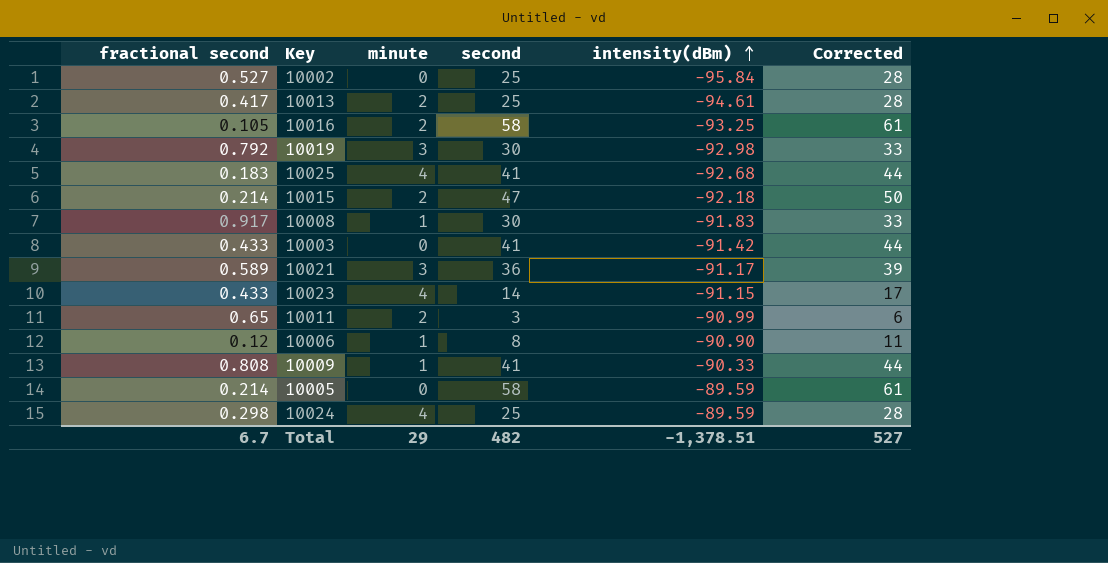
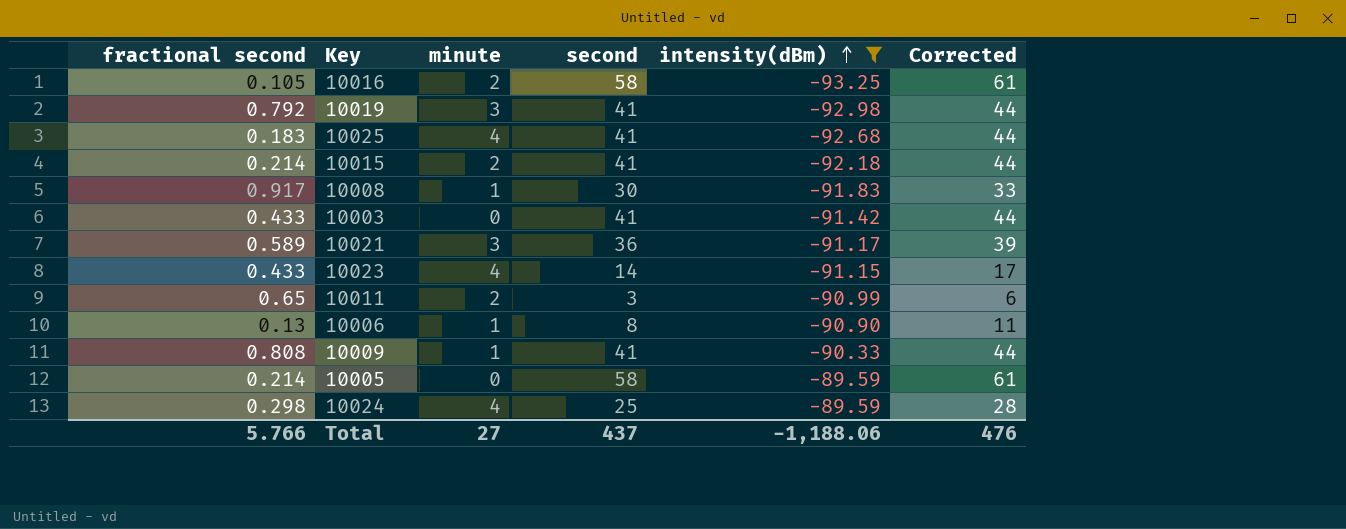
filter: none -> intensity(dBm) >= -93.25
10019 | second: 30 -> 41
10019 | Corrected: 33 -> 44
10015 | second: 47 -> 41
10015 | Corrected: 50 -> 44
10006 | fractional second: 0.12 -> 0.13
Total | fractional second: 6.7 -> 5.766
Total | minute: 29 -> 27
Total | second: 482 -> 437
Total | intensity(dBm): -1,378.51 -> -1,188.06
Total | Corrected: 527 -> 476

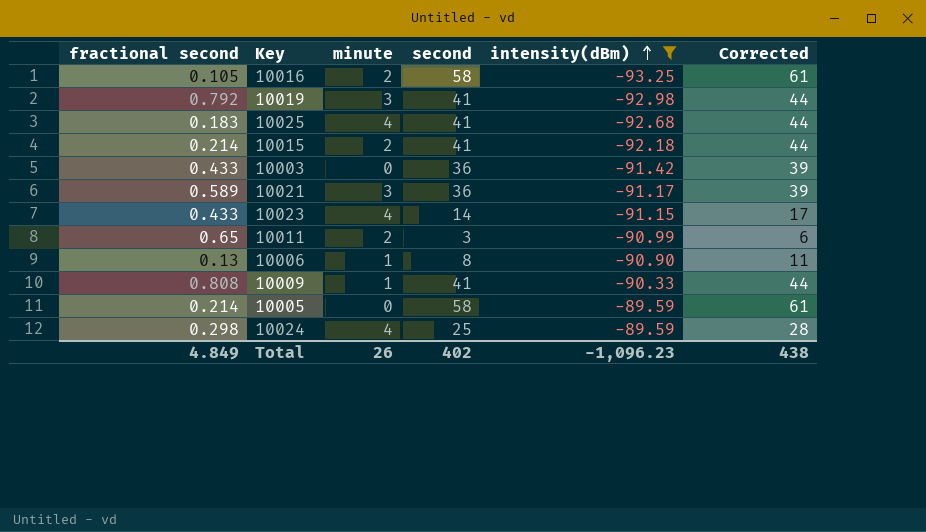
row 10008: 0.917 | 1 | 30 | -91.83 | 33 -> none
10003 | second: 41 -> 36
10003 | Corrected: 44 -> 39
Total | fractional second: 5.766 -> 4.849
Total | minute: 27 -> 26
Total | second: 437 -> 402
Total | intensity(dBm): -1,188.06 -> -1,096.23
Total | Corrected: 476 -> 438

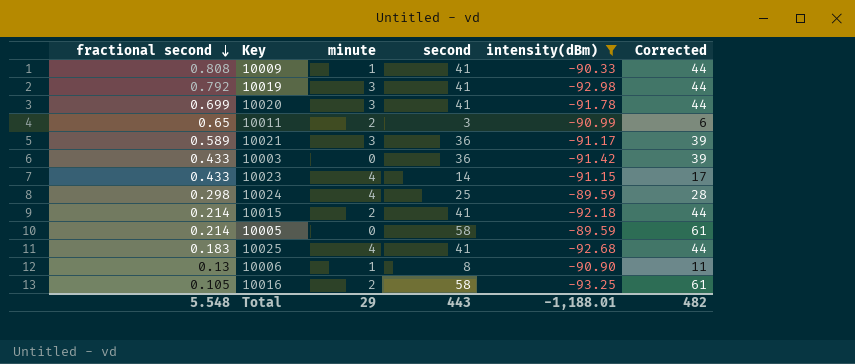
row order: intensity(dBm) ascending -> fractional second descending
row 10020: none -> 0.699 | 3 | 41 | -91.78 | 44
Total | fractional second: 4.849 -> 5.548
Total | minute: 26 -> 29
Total | second: 402 -> 443
Total | intensity(dBm): -1,096.23 -> -1,188.01
Total | Corrected: 438 -> 482

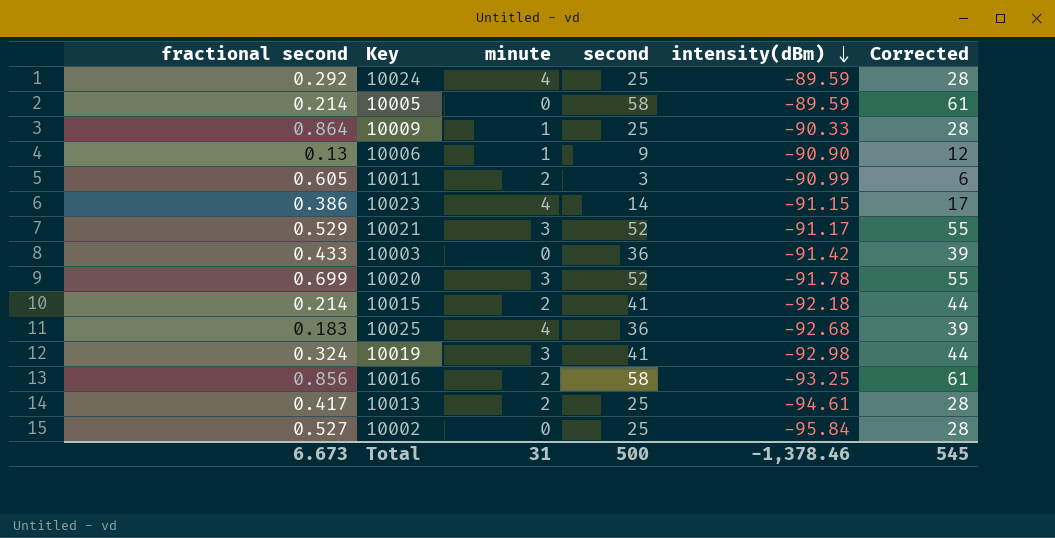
filter: intensity(dBm) >= -93.25 -> none
row order: fractional second descending -> intensity(dBm) descending
10024 | fractional second: 0.298 -> 0.292
10009 | fractional second: 0.808 -> 0.864
10009 | second: 41 -> 25
10009 | Corrected: 44 -> 28
10006 | second: 8 -> 9
10006 | Corrected: 11 -> 12
10011 | fractional second: 0.65 -> 0.605
10023 | fractional second: 0.433 -> 0.386
10021 | fractional second: 0.589 -> 0.529
10021 | second: 36 -> 52
10021 | Corrected: 39 -> 55
10020 | second: 41 -> 52
10020 | Corrected: 44 -> 55
10025 | second: 41 -> 36
10025 | Corrected: 44 -> 39
10019 | fractional second: 0.792 -> 0.324
10016 | fractional second: 0.105 -> 0.856
Total | fractional second: 5.548 -> 6.673
Total | minute: 29 -> 31
Total | second: 443 -> 500
Total | intensity(dBm): -1,188.01 -> -1,378.46
Total | Corrected: 482 -> 545

